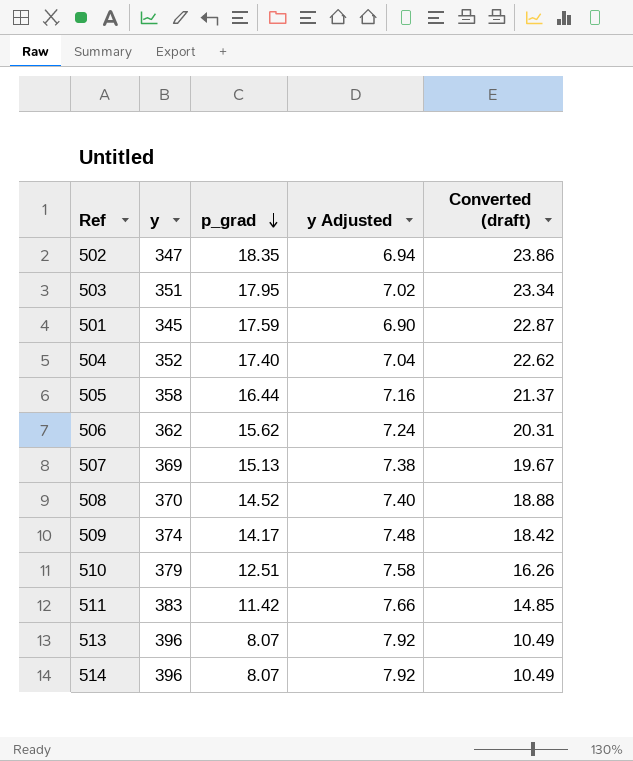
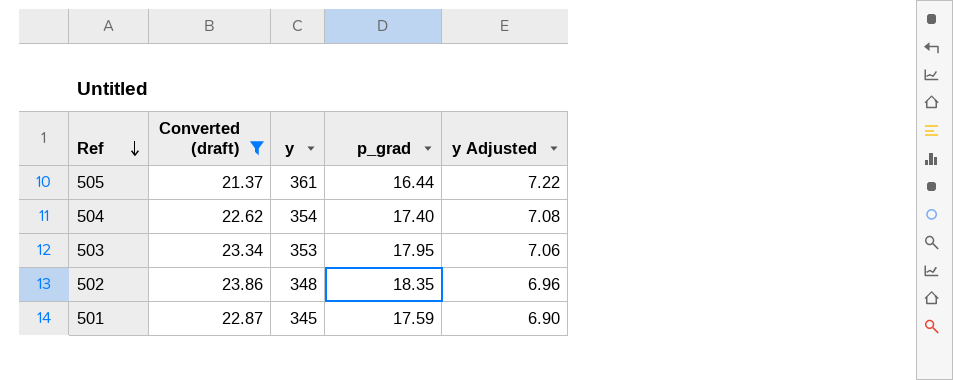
filter: none -> Converted (draft) >= 21.37
row order: p_grad descending -> Ref descending
column Converted (draft) | position: 5 -> 2
505 | y: 358 -> 361
505 | y Adjusted: 7.16 -> 7.22
504 | y: 352 -> 354
504 | y Adjusted: 7.04 -> 7.08
503 | y: 351 -> 353
503 | y Adjusted: 7.02 -> 7.06
502 | y: 347 -> 348
502 | y Adjusted: 6.94 -> 6.96

